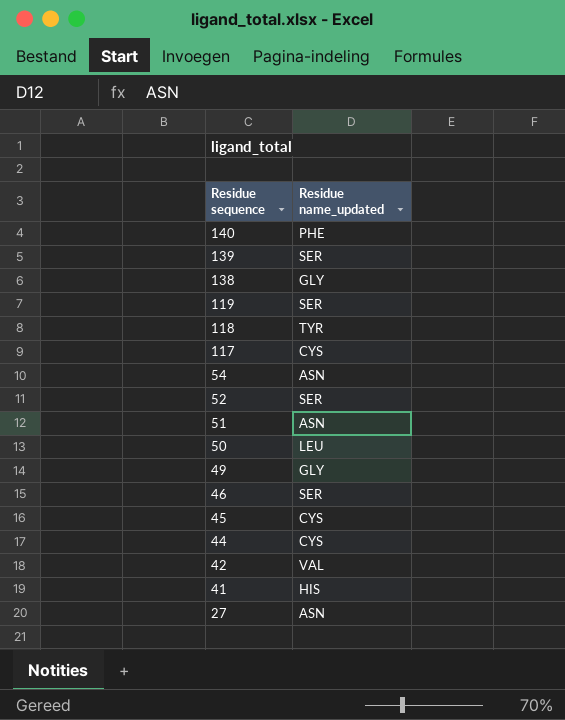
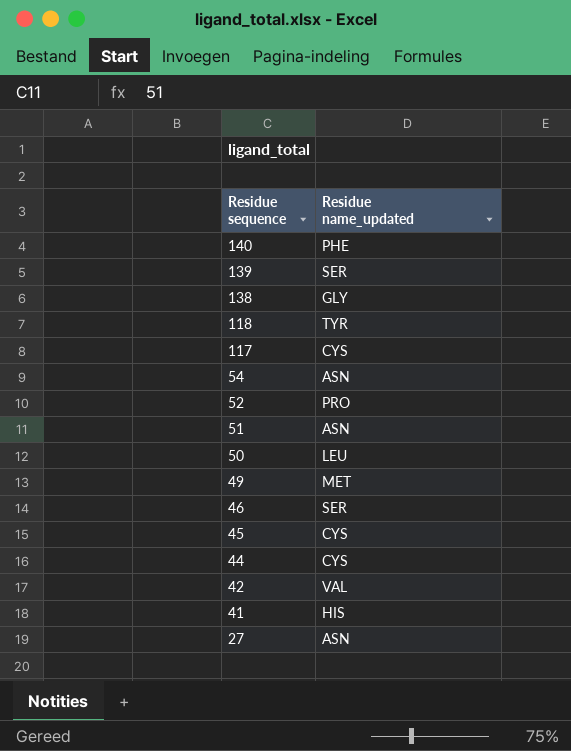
row 119: SER -> none
52 | Residue name_updated: SER -> PRO
49 | Residue name_updated: GLY -> MET

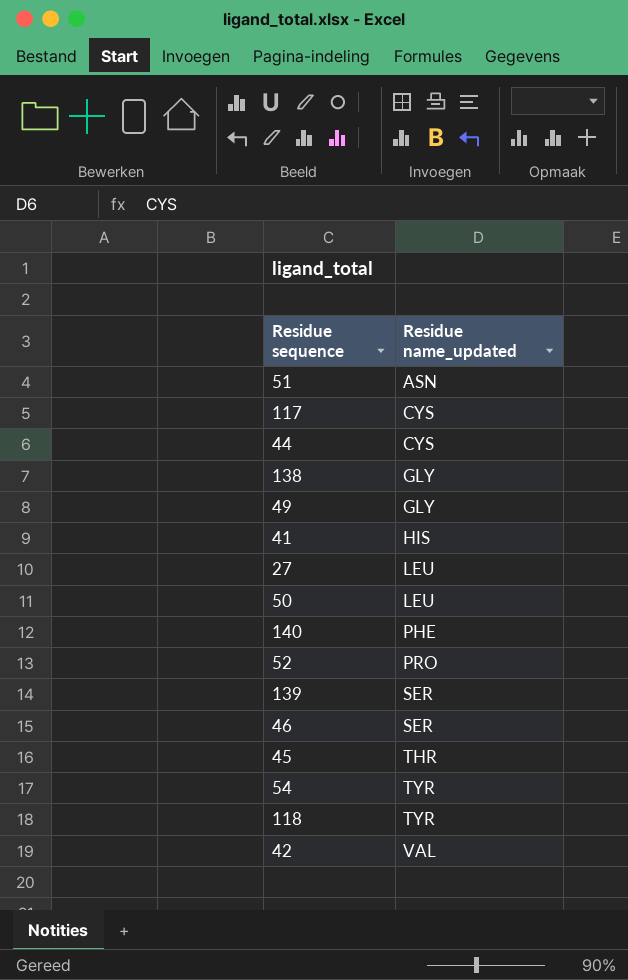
row order: Residue sequence descending -> Residue name_updated ascending
49 | Residue name_updated: MET -> GLY
27 | Residue name_updated: ASN -> LEU
45 | Residue name_updated: CYS -> THR
54 | Residue name_updated: ASN -> TYR

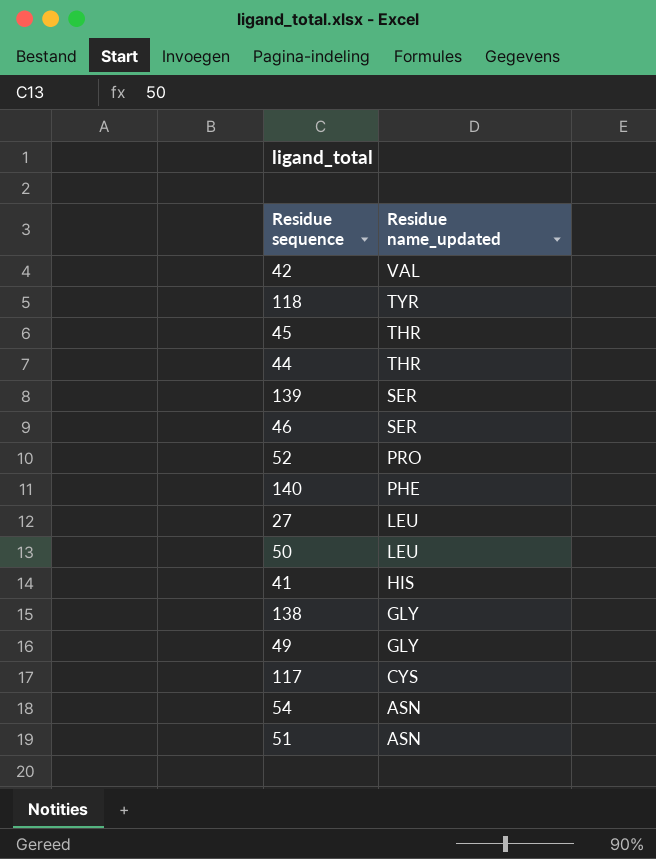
row order: Residue name_updated ascending -> Residue name_updated descending
44 | Residue name_updated: CYS -> THR
54 | Residue name_updated: TYR -> ASN

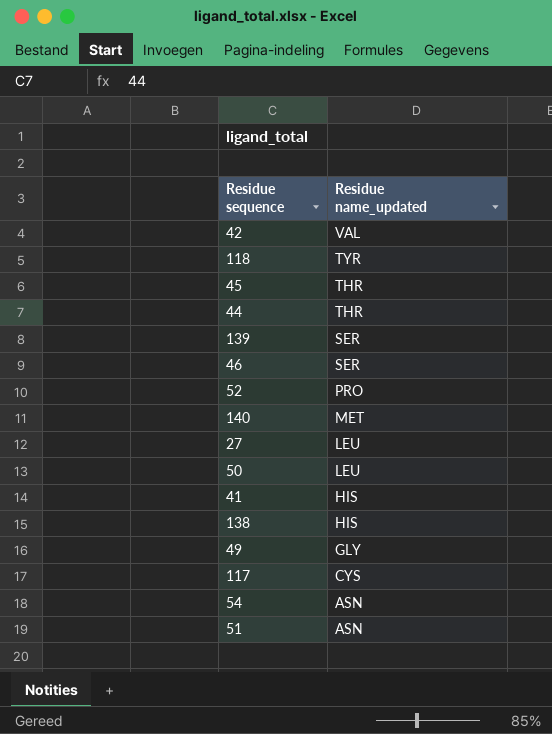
140 | Residue name_updated: PHE -> MET
138 | Residue name_updated: GLY -> HIS

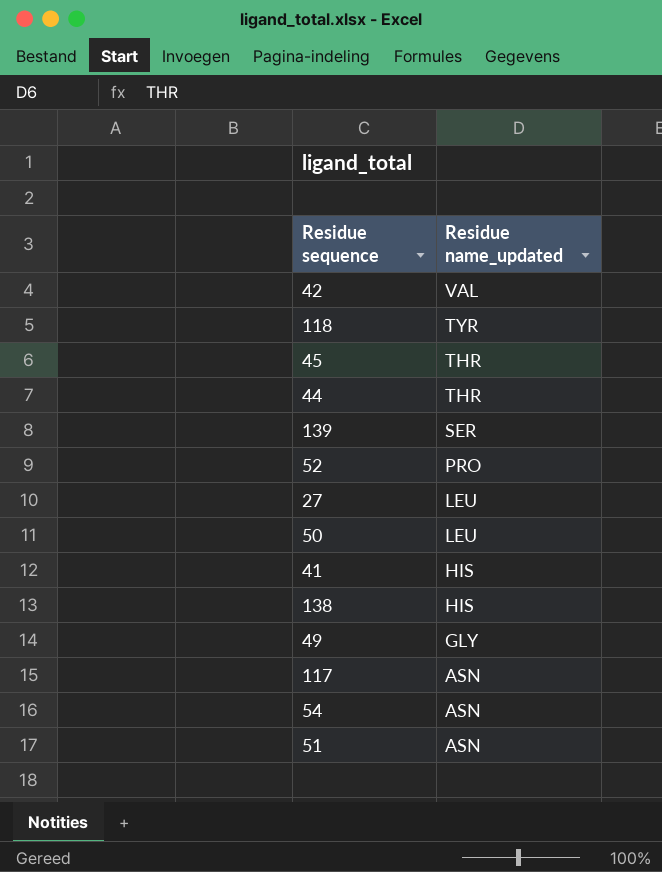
row 46: SER -> none
row 140: MET -> none
117 | Residue name_updated: CYS -> ASN

